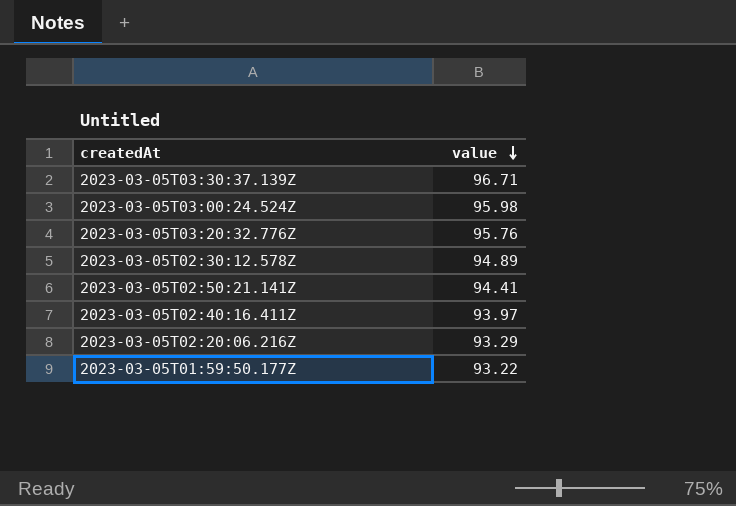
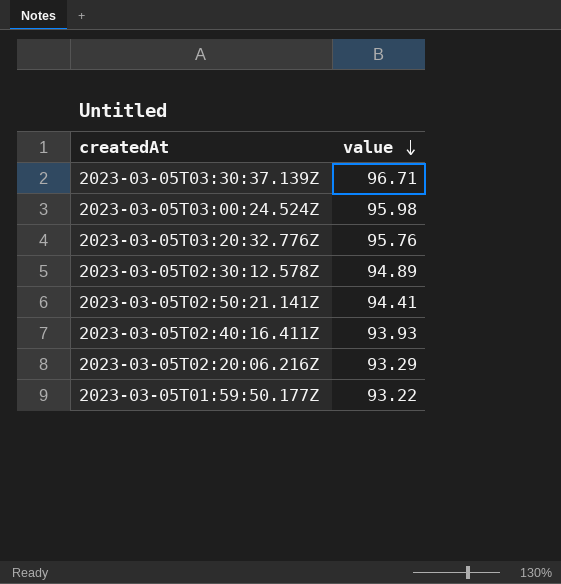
2023-03-05T02:40:16.411Z | value: 93.97 -> 93.93

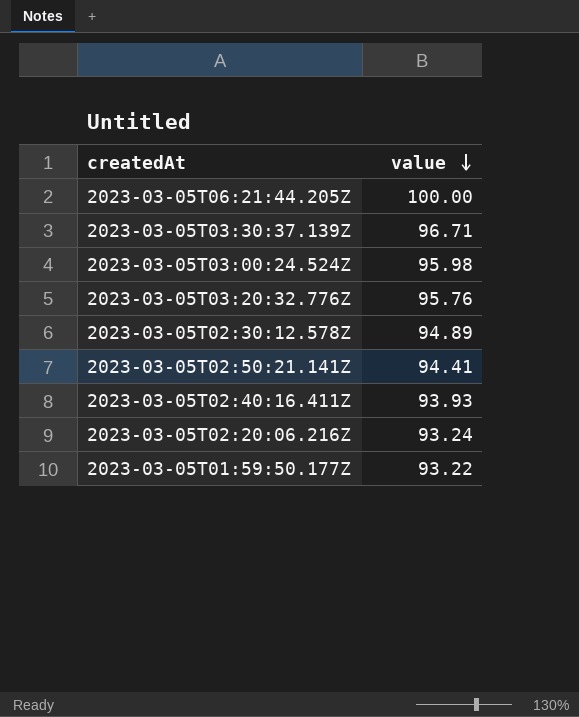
row 2023-03-05T06:21:44.205Z: none -> 100.00
2023-03-05T02:20:06.216Z | value: 93.29 -> 93.24

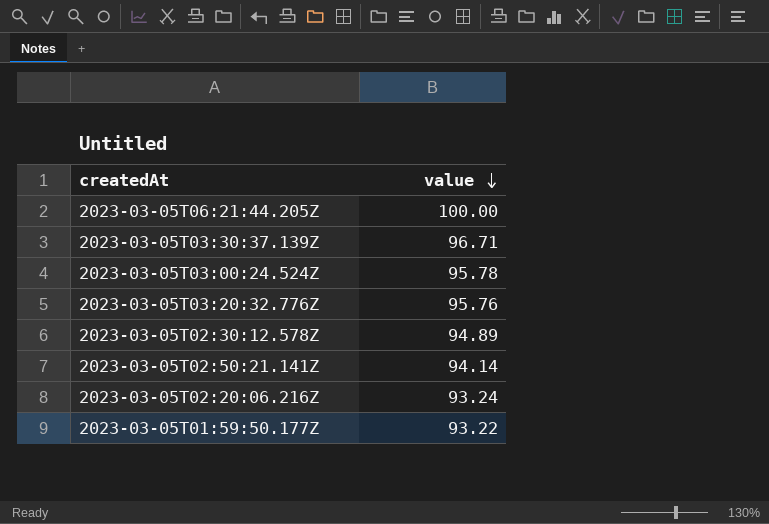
row 2023-03-05T02:40:16.411Z: 93.93 -> none
2023-03-05T03:00:24.524Z | value: 95.98 -> 95.78
2023-03-05T02:50:21.141Z | value: 94.41 -> 94.14

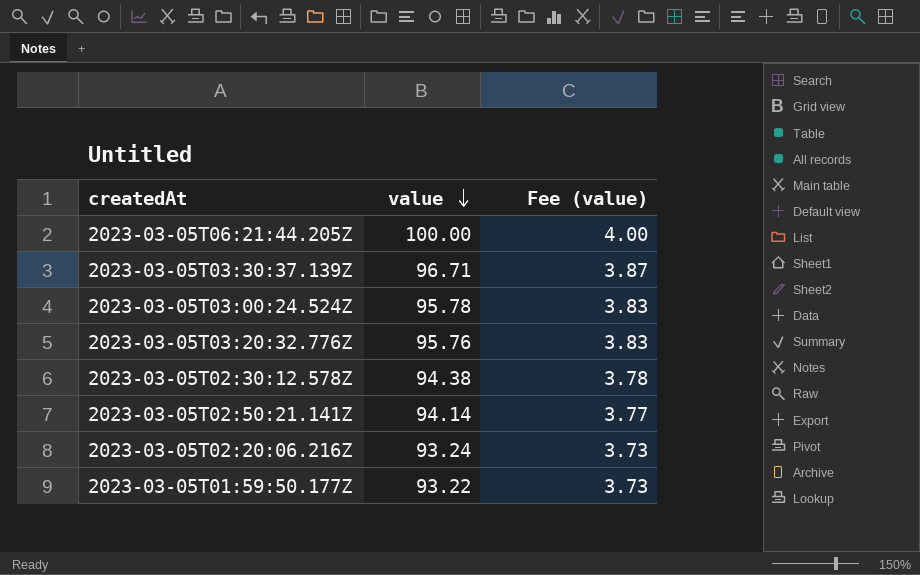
column Fee (value) | formula: none -> [value] * 0.04
2023-03-05T02:30:12.578Z | value: 94.89 -> 94.38

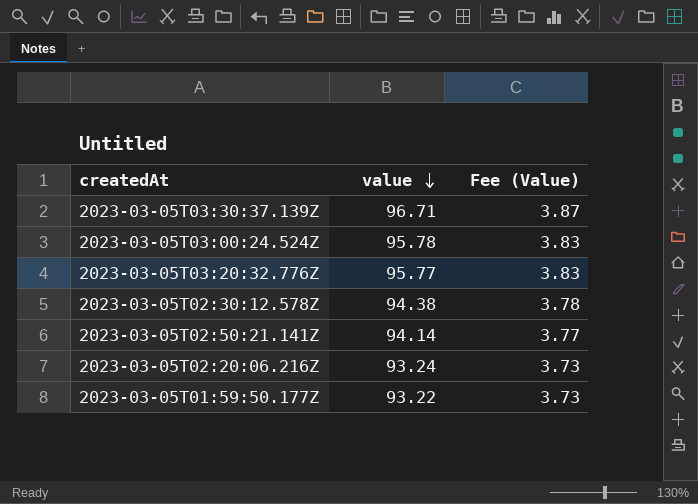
column name: Fee (value) -> Fee (Value)
row 2023-03-05T06:21:44.205Z: 100.00 | 4.00 -> none
2023-03-05T03:20:32.776Z | value: 95.76 -> 95.77

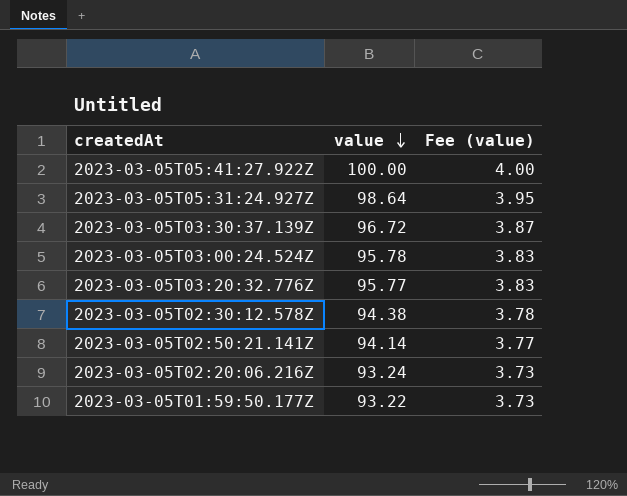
column name: Fee (Value) -> Fee (value)
row 2023-03-05T05:41:27.922Z: none -> 100.00 | 4.00
row 2023-03-05T05:31:24.927Z: none -> 98.64 | 3.95
2023-03-05T03:30:37.139Z | value: 96.71 -> 96.72

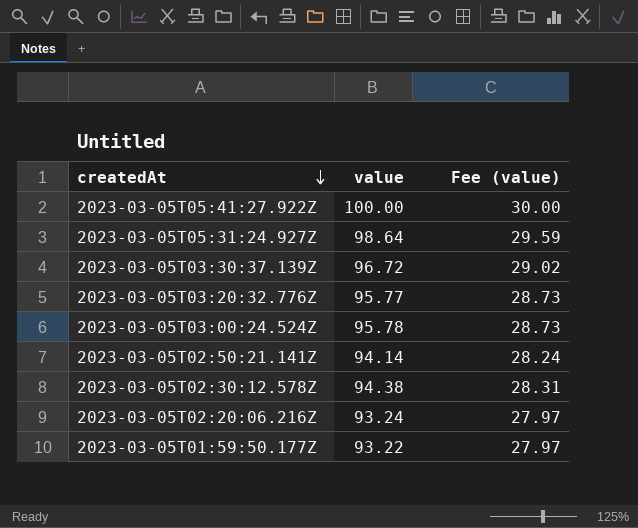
row order: value descending -> createdAt descending
column Fee (value) | formula: [value] * 0.04 -> [value] * 0.3

